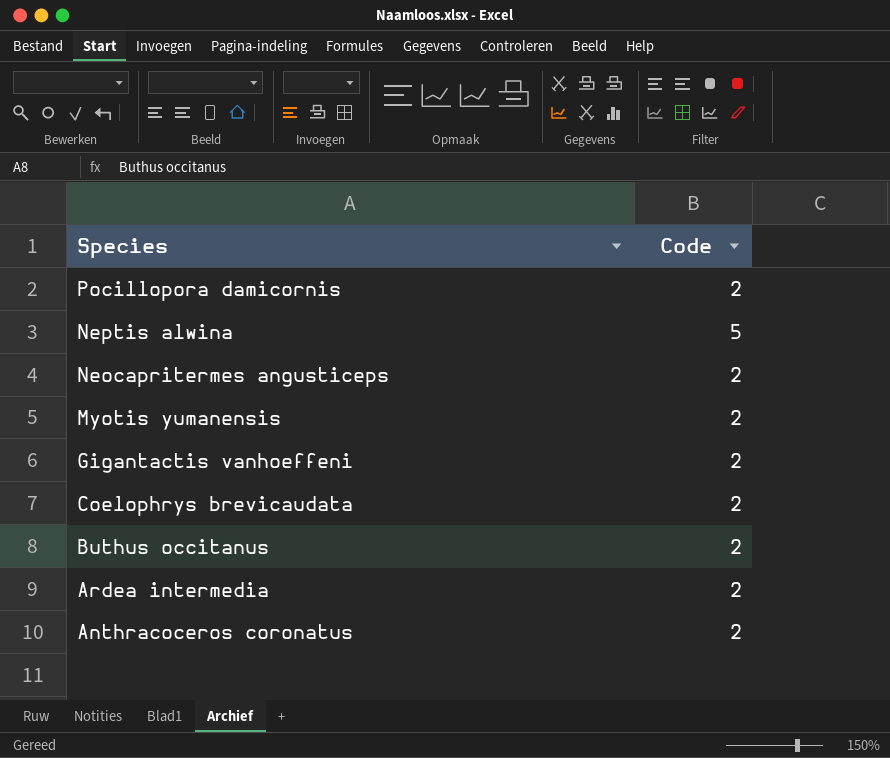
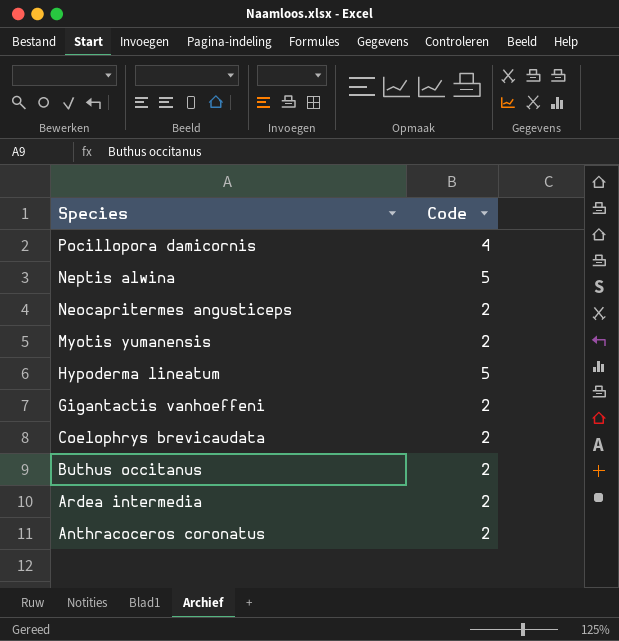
Pocillopora damicornis | Code: 2 -> 4
row Hypoderma lineatum: none -> 5

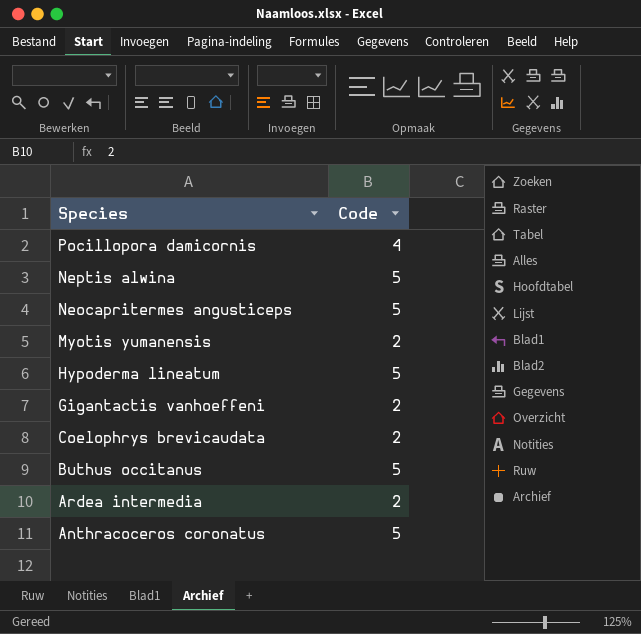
Neocapritermes angusticeps | Code: 2 -> 5
Buthus occitanus | Code: 2 -> 5
Anthracoceros coronatus | Code: 2 -> 5

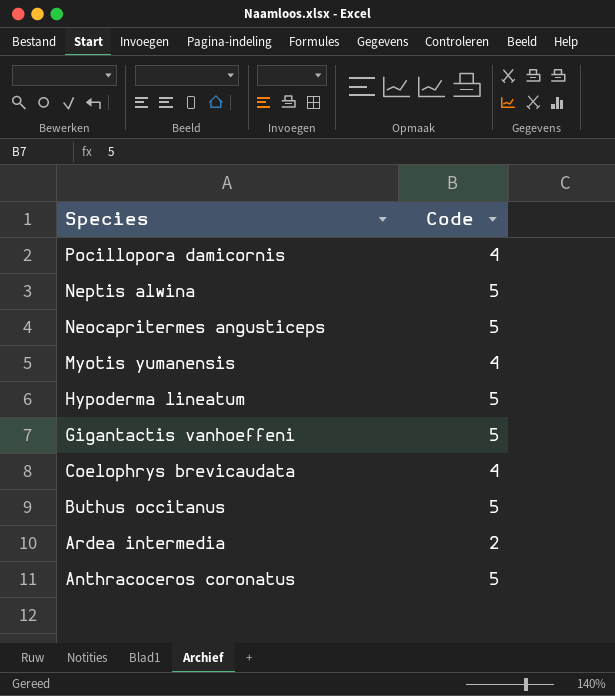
Myotis yumanensis | Code: 2 -> 4
Gigantactis vanhoeffeni | Code: 2 -> 5
Coelophrys brevicaudata | Code: 2 -> 4

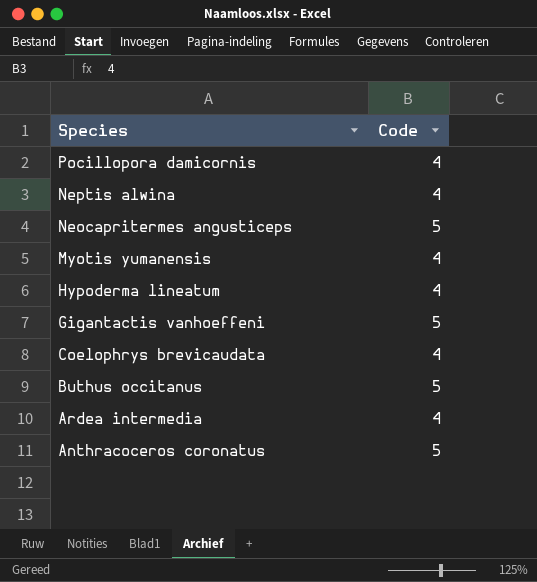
Neptis alwina | Code: 5 -> 4
Hypoderma lineatum | Code: 5 -> 4
Ardea intermedia | Code: 2 -> 4

